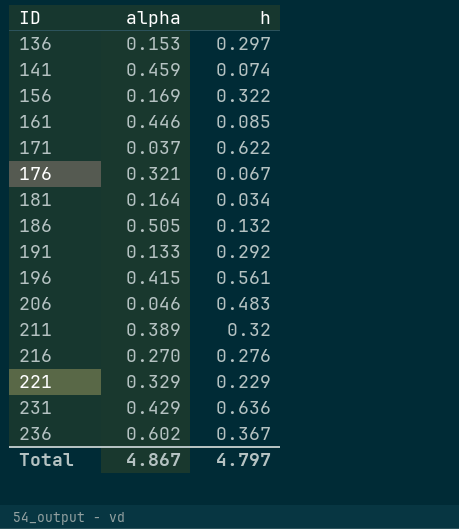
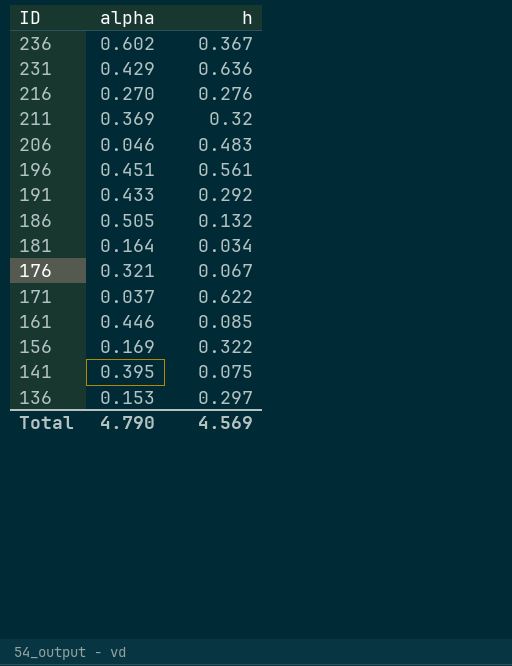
row order: ID ascending -> ID descending
row 221: 0.329 | 0.229 -> none
211 | alpha: 0.389 -> 0.369
196 | alpha: 0.415 -> 0.451
191 | alpha: 0.133 -> 0.433
141 | alpha: 0.459 -> 0.395
141 | h: 0.074 -> 0.075
Total | alpha: 4.867 -> 4.790
Total | h: 4.797 -> 4.569

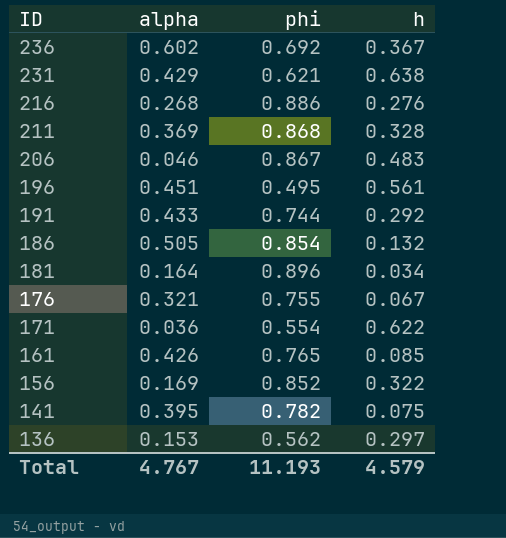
column phi | position: none -> 3
231 | h: 0.636 -> 0.638
216 | alpha: 0.270 -> 0.268
211 | h: 0.32 -> 0.328
171 | alpha: 0.037 -> 0.036
161 | alpha: 0.446 -> 0.426
Total | alpha: 4.790 -> 4.767
Total | h: 4.569 -> 4.579

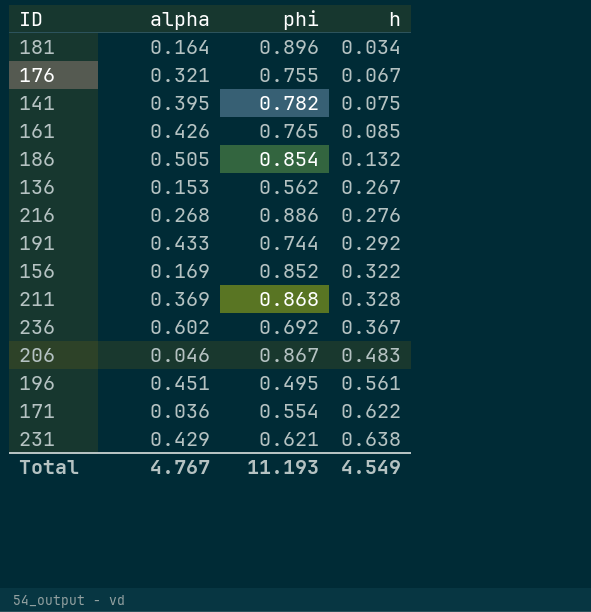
row order: ID descending -> h ascending
136 | h: 0.297 -> 0.267
Total | h: 4.579 -> 4.549

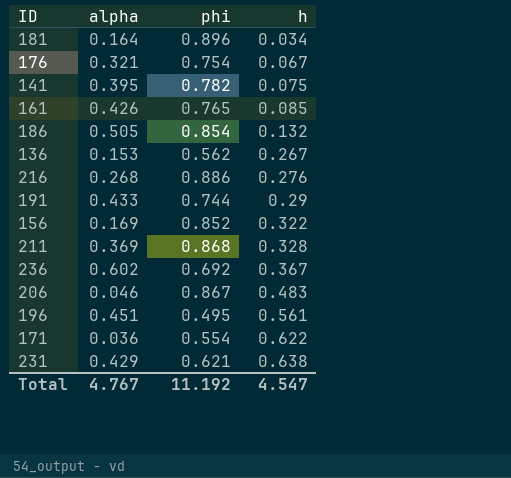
176 | phi: 0.755 -> 0.754
191 | h: 0.292 -> 0.29
Total | phi: 11.193 -> 11.192
Total | h: 4.549 -> 4.547

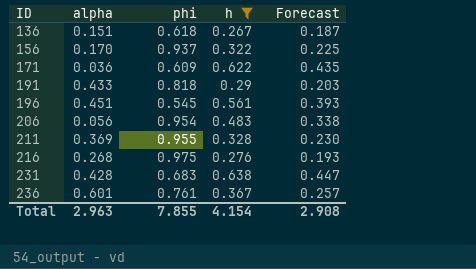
filter: none -> h >= 0.267
row order: h ascending -> ID ascending
column Forecast | formula: none -> [h] * 0.7
136 | alpha: 0.153 -> 0.151
136 | phi: 0.562 -> 0.618
156 | alpha: 0.169 -> 0.170
156 | phi: 0.852 -> 0.937
171 | phi: 0.554 -> 0.609
191 | phi: 0.744 -> 0.818
196 | phi: 0.495 -> 0.545
206 | alpha: 0.046 -> 0.056
206 | phi: 0.867 -> 0.954
211 | phi: 0.868 -> 0.955
216 | phi: 0.886 -> 0.975
231 | alpha: 0.429 -> 0.428
231 | phi: 0.621 -> 0.683
236 | alpha: 0.602 -> 0.601
236 | phi: 0.692 -> 0.761
Total | alpha: 4.767 -> 2.963
Total | phi: 11.192 -> 7.855
Total | h: 4.547 -> 4.154

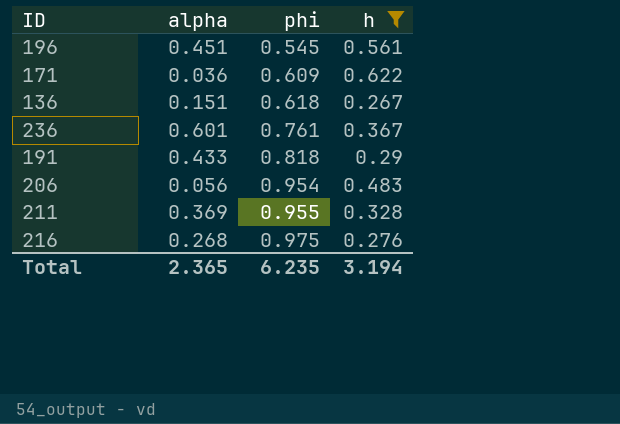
row order: ID ascending -> phi ascending
column Forecast | formula: [h] * 0.7 -> none
row 156: 0.170 | 0.937 | 0.322 | 0.225 -> none
row 231: 0.428 | 0.683 | 0.638 | 0.447 -> none
Total | alpha: 2.963 -> 2.365
Total | phi: 7.855 -> 6.235
Total | h: 4.154 -> 3.194

